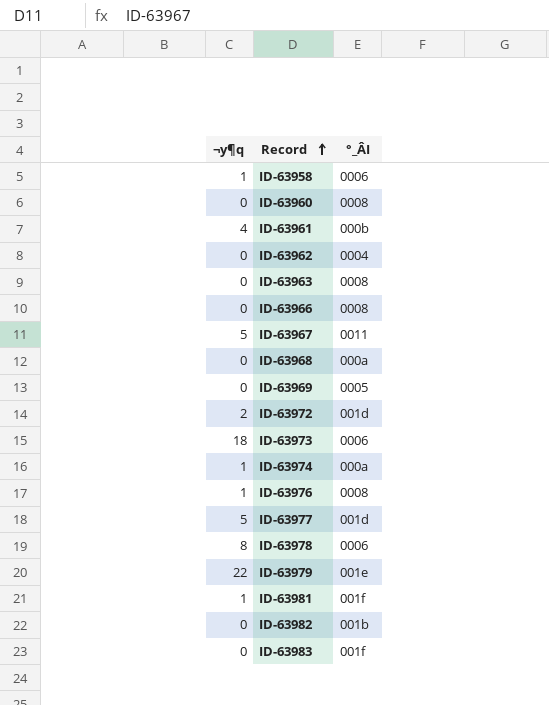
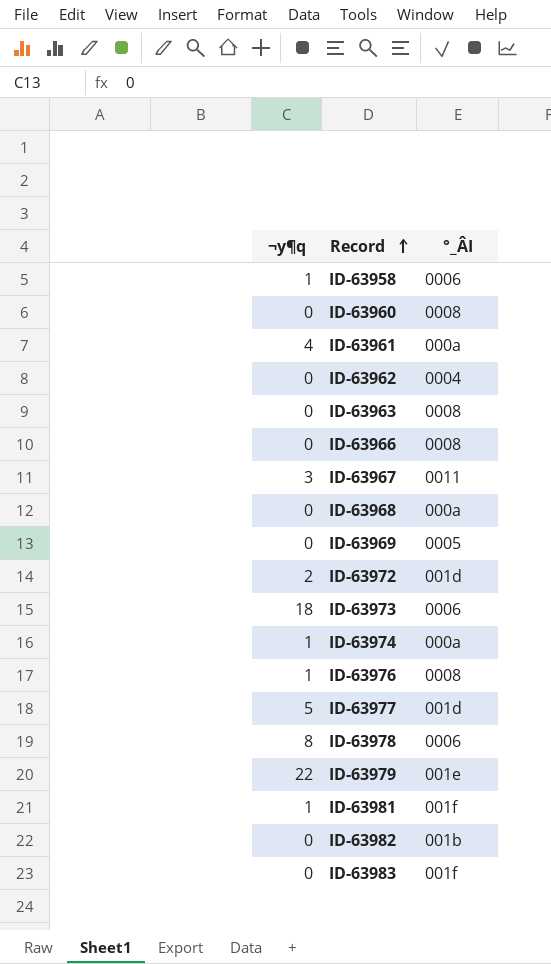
ID-63961 | °_ÂI: 000b -> 000a
ID-63967 | ¬y¶q: 5 -> 3

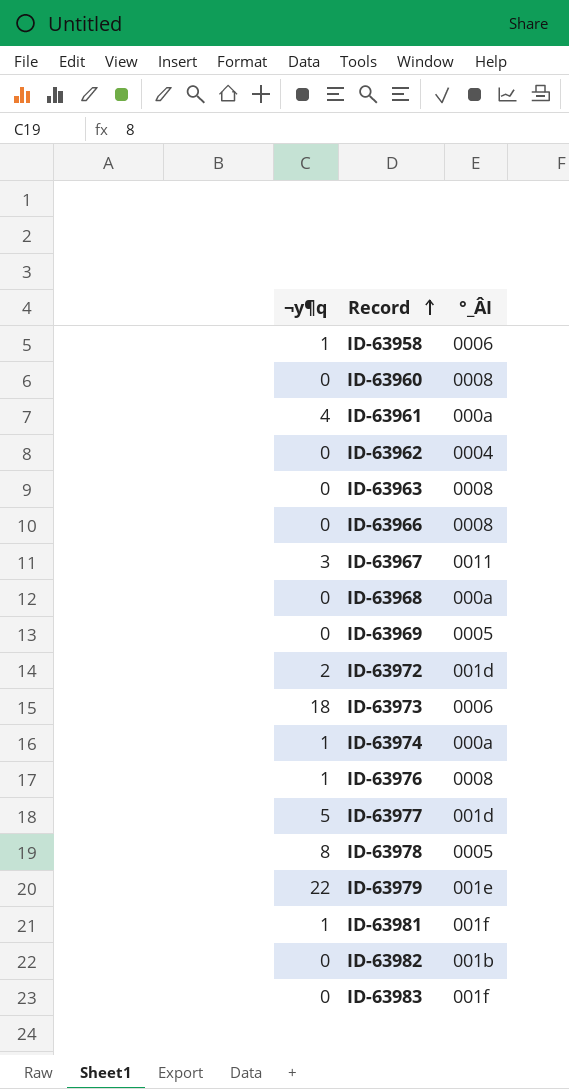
ID-63978 | °_ÂI: 0006 -> 0005

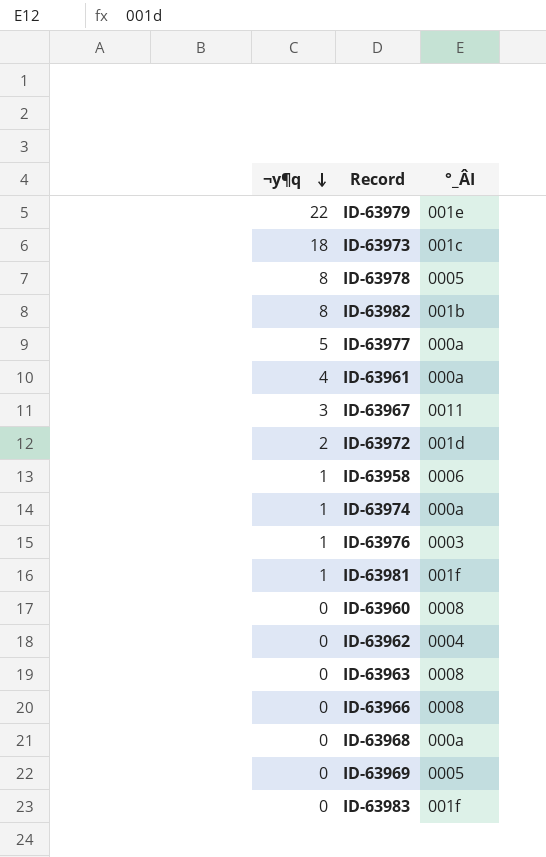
row order: Record ascending -> ¬y¶q descending
ID-63973 | °_ÂI: 0006 -> 001c
ID-63982 | ¬y¶q: 0 -> 8
ID-63977 | °_ÂI: 001d -> 000a
ID-63976 | °_ÂI: 0008 -> 0003

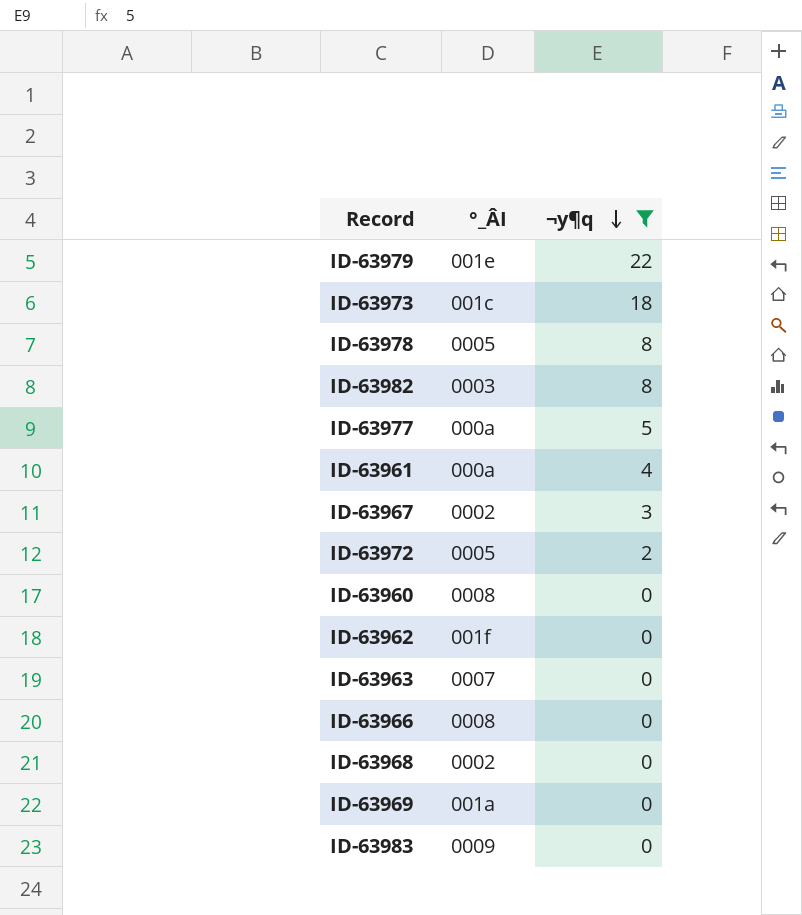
filter: none -> ¬y¶q != 1
column ¬y¶q | position: 1 -> 3
ID-63982 | °_ÂI: 001b -> 0003
ID-63967 | °_ÂI: 0011 -> 0002
ID-63972 | °_ÂI: 001d -> 0005
ID-63962 | °_ÂI: 0004 -> 001f
ID-63963 | °_ÂI: 0008 -> 0007
ID-63968 | °_ÂI: 000a -> 0002
ID-63969 | °_ÂI: 0005 -> 001a
ID-63983 | °_ÂI: 001f -> 0009

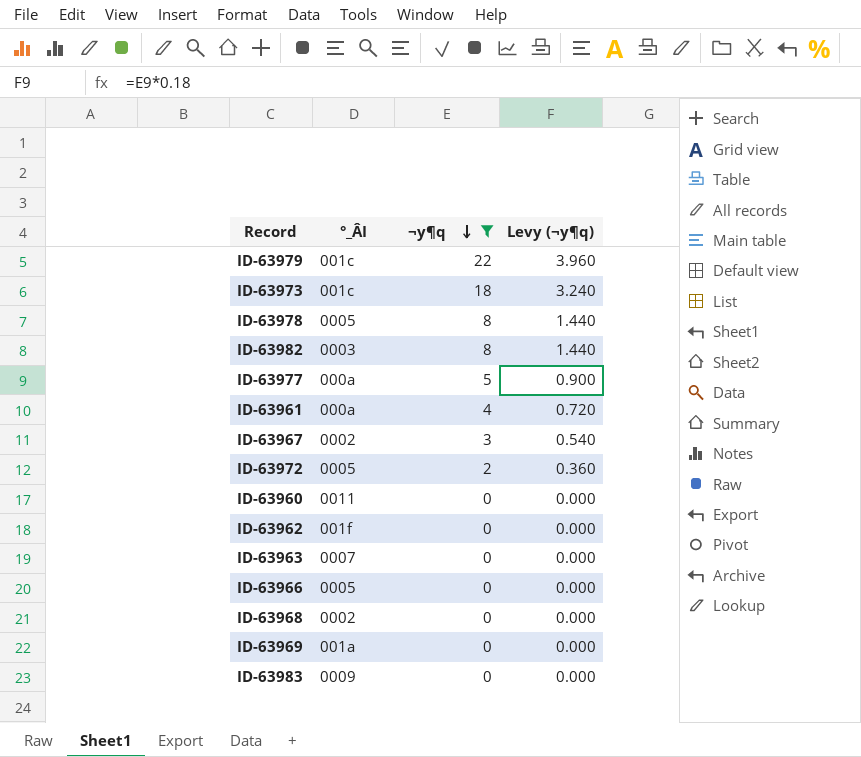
column Levy (¬y¶q) | formula: none -> [¬y¶q] * 0.18
ID-63979 | °_ÂI: 001e -> 001c
ID-63960 | °_ÂI: 0008 -> 0011
ID-63966 | °_ÂI: 0008 -> 0005

